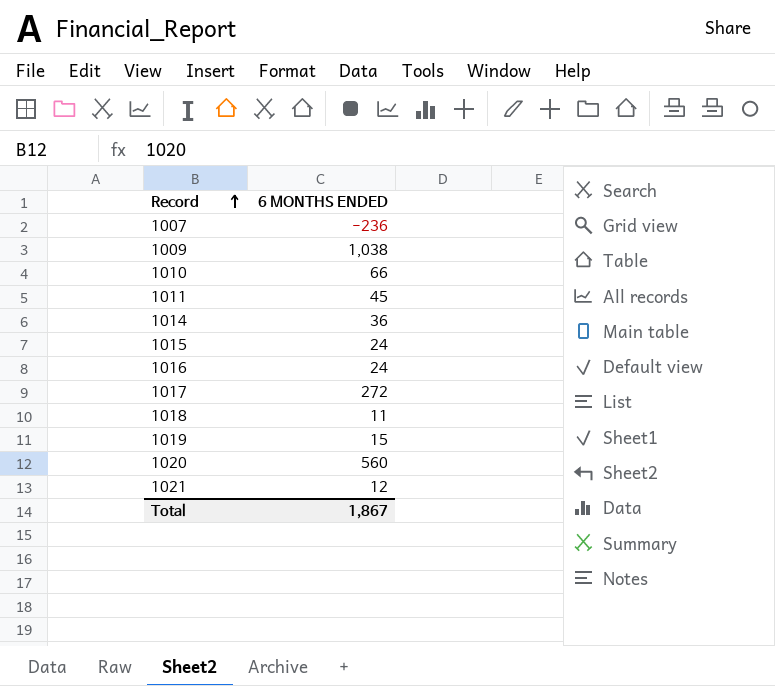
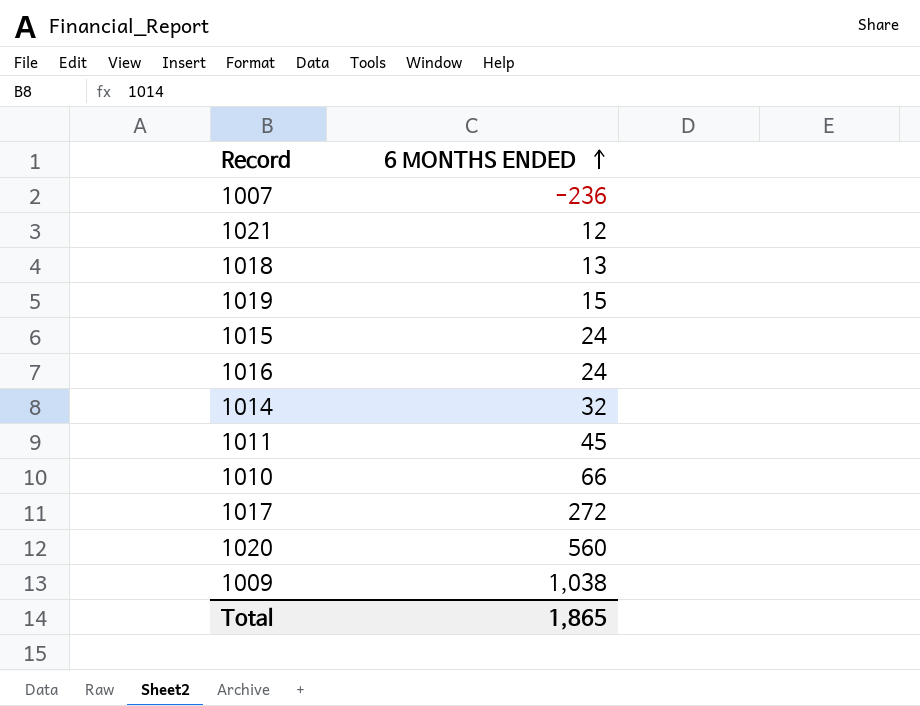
row order: Record ascending -> 6 MONTHS ENDED ascending
1018 | 6 MONTHS ENDED: 11 -> 13
1014 | 6 MONTHS ENDED: 36 -> 32
Total | 6 MONTHS ENDED: 1,867 -> 1,865

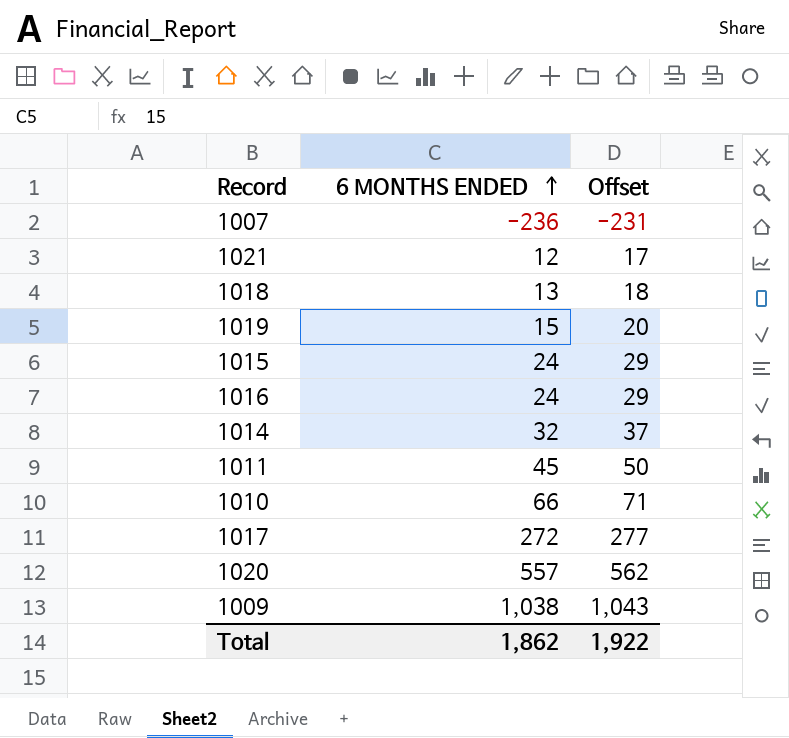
column Offset | formula: none -> [6 MONTHS ENDED] + 5
1020 | 6 MONTHS ENDED: 560 -> 557
Total | 6 MONTHS ENDED: 1,865 -> 1,862

